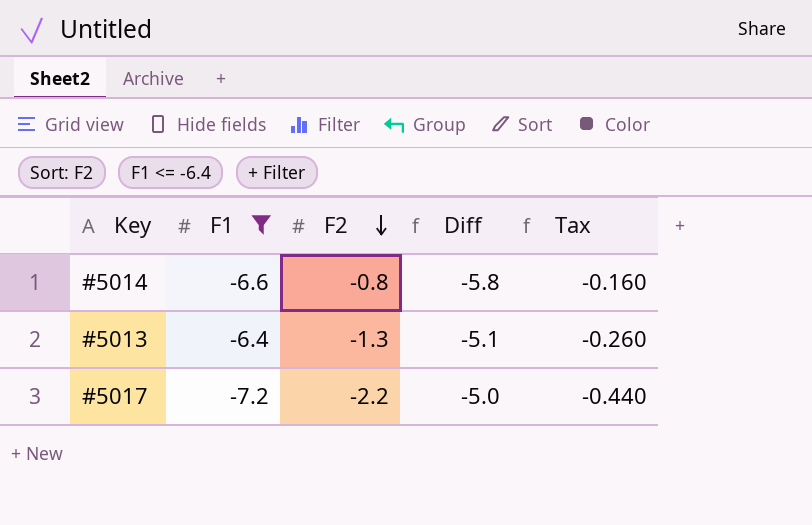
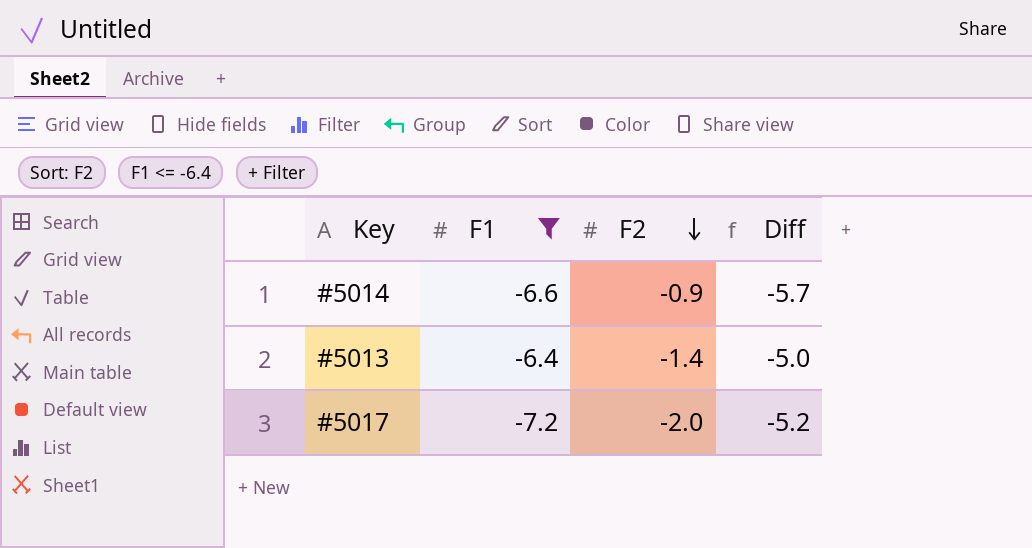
column Tax | formula: [F2] * 0.2 -> none
#5014 | F2: -0.8 -> -0.9
#5014 | Diff: -5.8 -> -5.7
#5013 | F2: -1.3 -> -1.4
#5013 | Diff: -5.1 -> -5.0
#5017 | F2: -2.2 -> -2.0
#5017 | Diff: -5.0 -> -5.2

